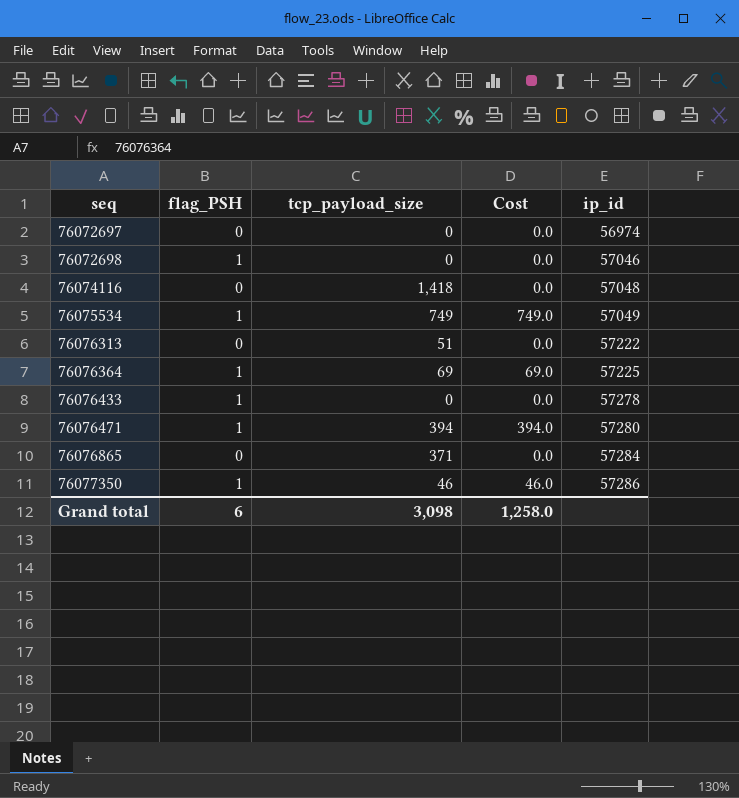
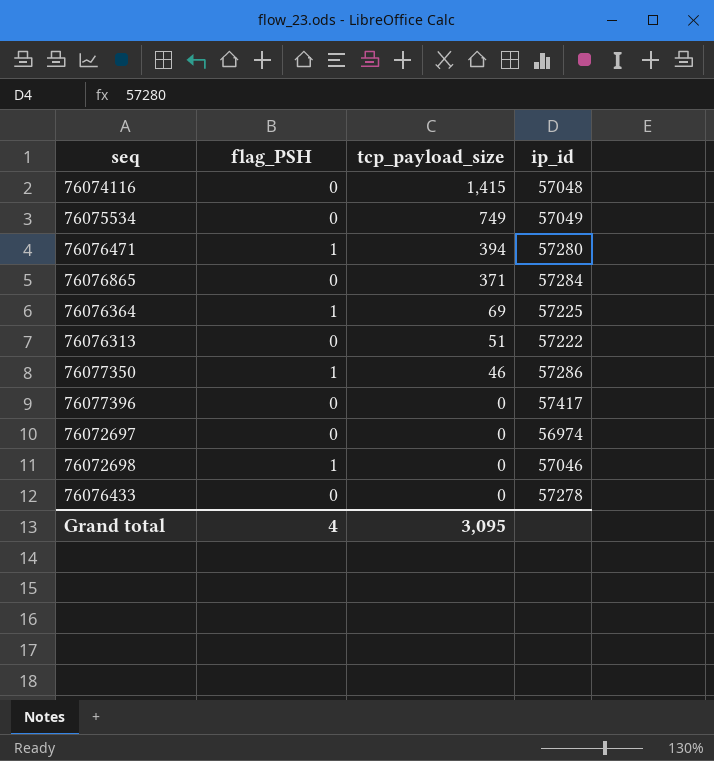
row order: seq ascending -> tcp_payload_size descending
column Cost | formula: [flag_PSH] * [tcp_payload_size] -> none
76074116 | tcp_payload_size: 1,418 -> 1,415
76075534 | flag_PSH: 1 -> 0
row 76077396: none -> 0 | 0 | 57417
76076433 | flag_PSH: 1 -> 0
Grand total | flag_PSH: 6 -> 4
Grand total | tcp_payload_size: 3,098 -> 3,095

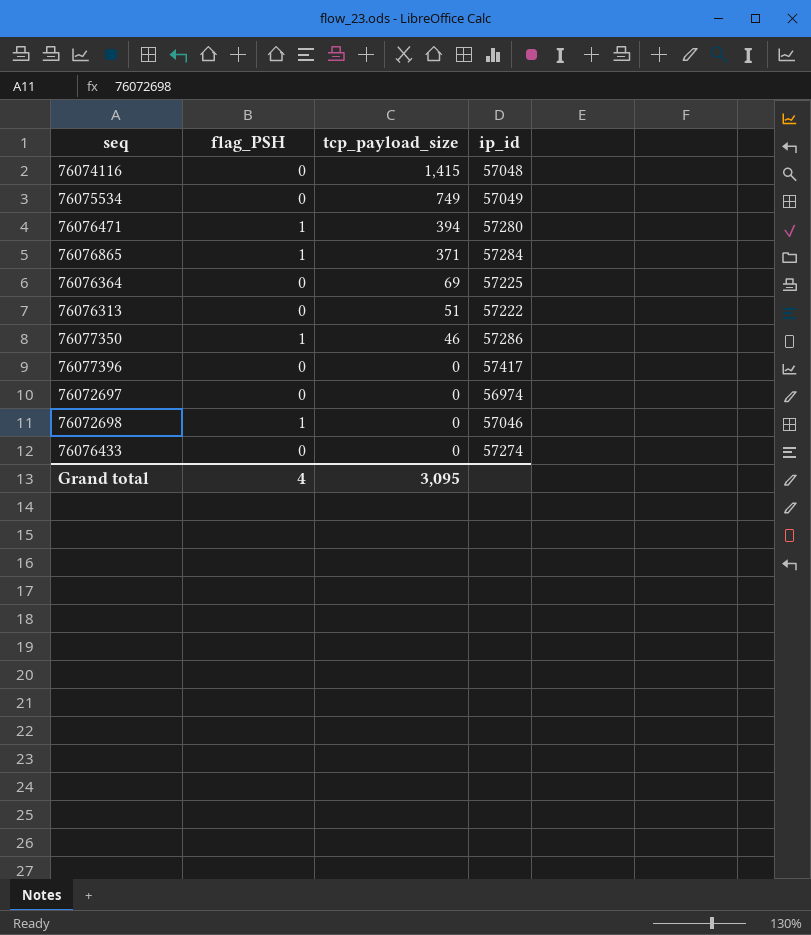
76076865 | flag_PSH: 0 -> 1
76076364 | flag_PSH: 1 -> 0
76076433 | ip_id: 57278 -> 57274

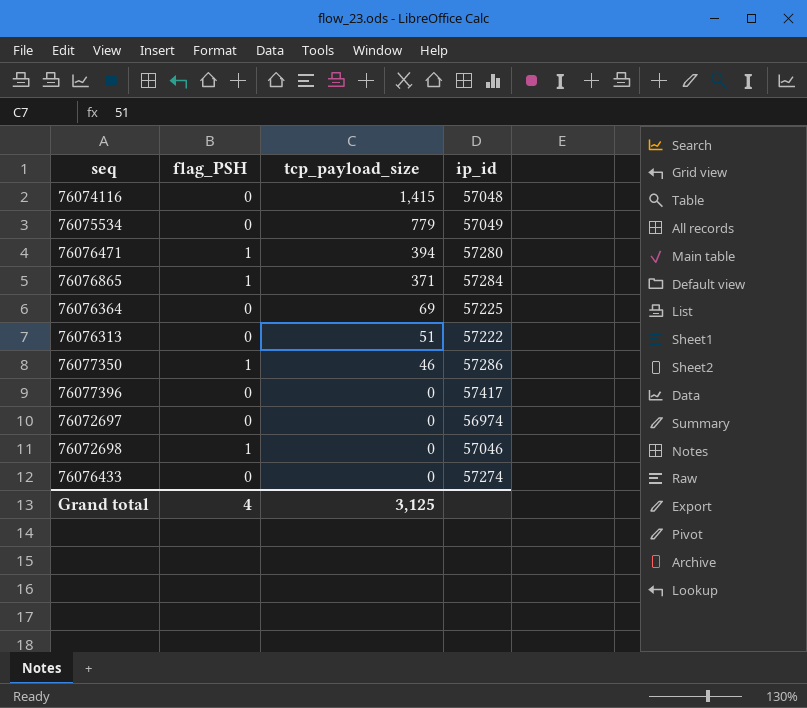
76075534 | tcp_payload_size: 749 -> 779
Grand total | tcp_payload_size: 3,095 -> 3,125

